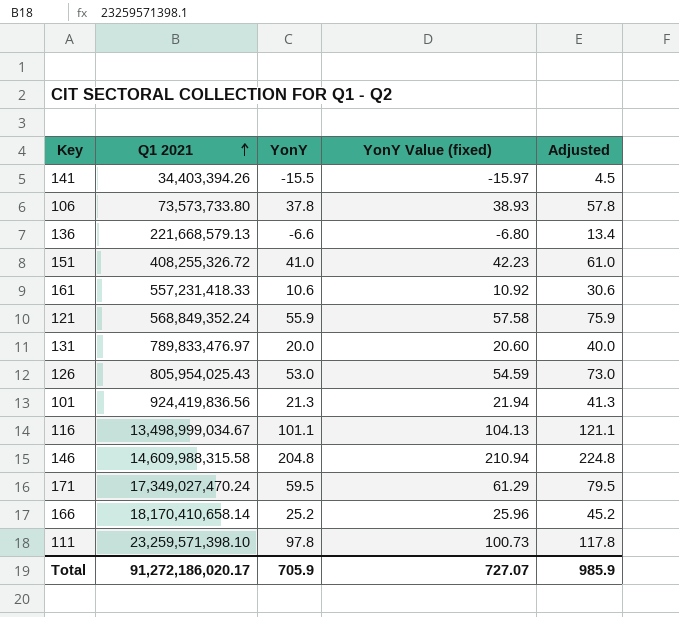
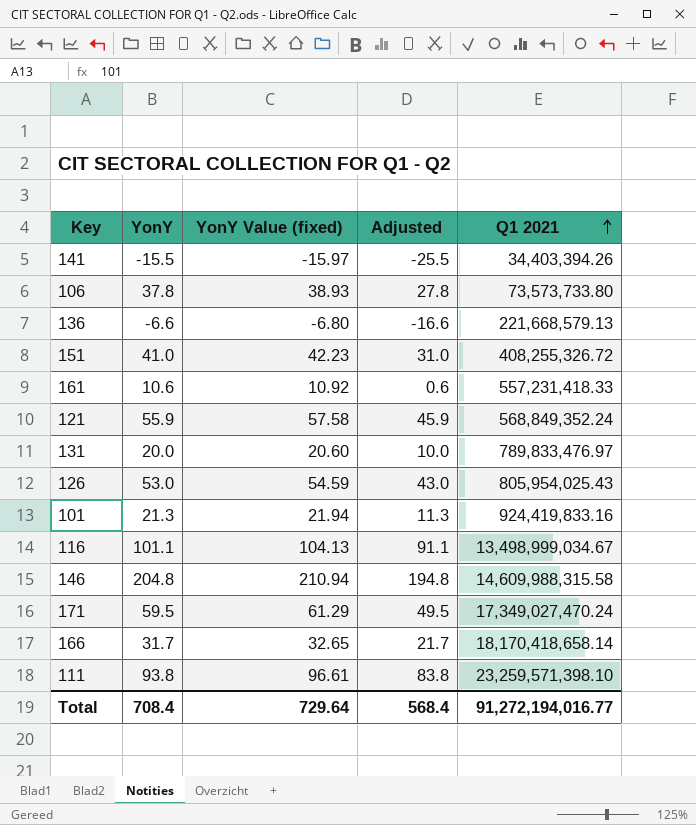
column Adjusted | formula: [YonY] + 20 -> [YonY] - 10
column Q1 2021 | position: 2 -> 5
101 | Q1 2021: 924,419,836.56 -> 924,419,833.16
166 | YonY: 25.2 -> 31.7
166 | YonY Value (fixed): 25.96 -> 32.65
166 | Q1 2021: 18,170,410,658.14 -> 18,170,418,658.14
111 | YonY: 97.8 -> 93.8
111 | YonY Value (fixed): 100.73 -> 96.61
Total | YonY: 705.9 -> 708.4
Total | YonY Value (fixed): 727.07 -> 729.64
Total | Adjusted: 985.9 -> 568.4
Total | Q1 2021: 91,272,186,020.17 -> 91,272,194,016.77

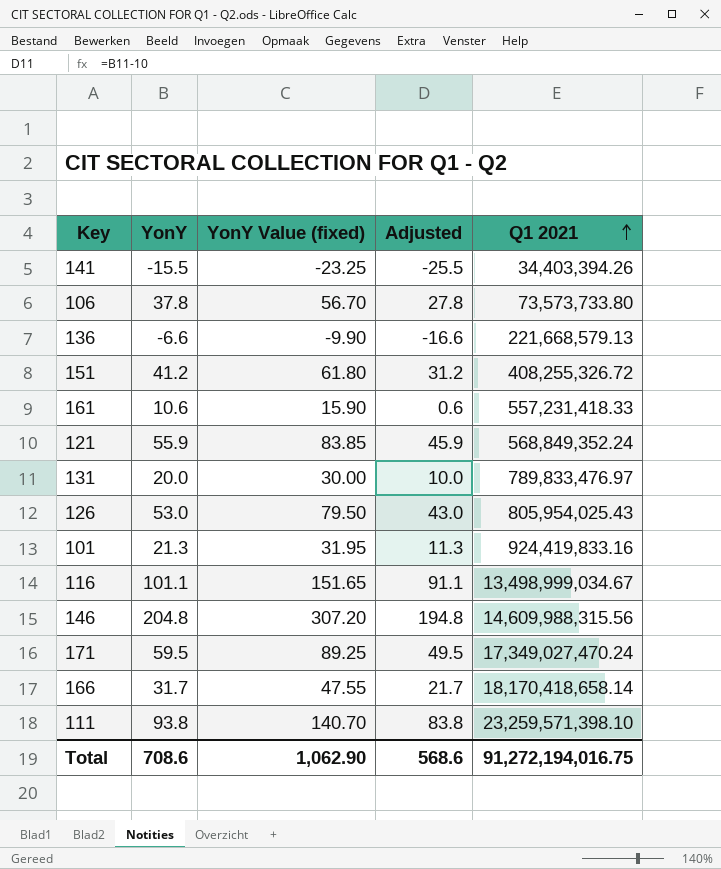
column YonY Value (fixed) | formula: [YonY] * 1.03 -> [YonY] * 1.5
151 | YonY: 41.0 -> 41.2
151 | Adjusted: 31.0 -> 31.2
146 | Q1 2021: 14,609,988,315.58 -> 14,609,988,315.56
Total | YonY: 708.4 -> 708.6
Total | YonY Value (fixed): 729.64 -> 1,062.90
Total | Adjusted: 568.4 -> 568.6
Total | Q1 2021: 91,272,194,016.77 -> 91,272,194,016.75

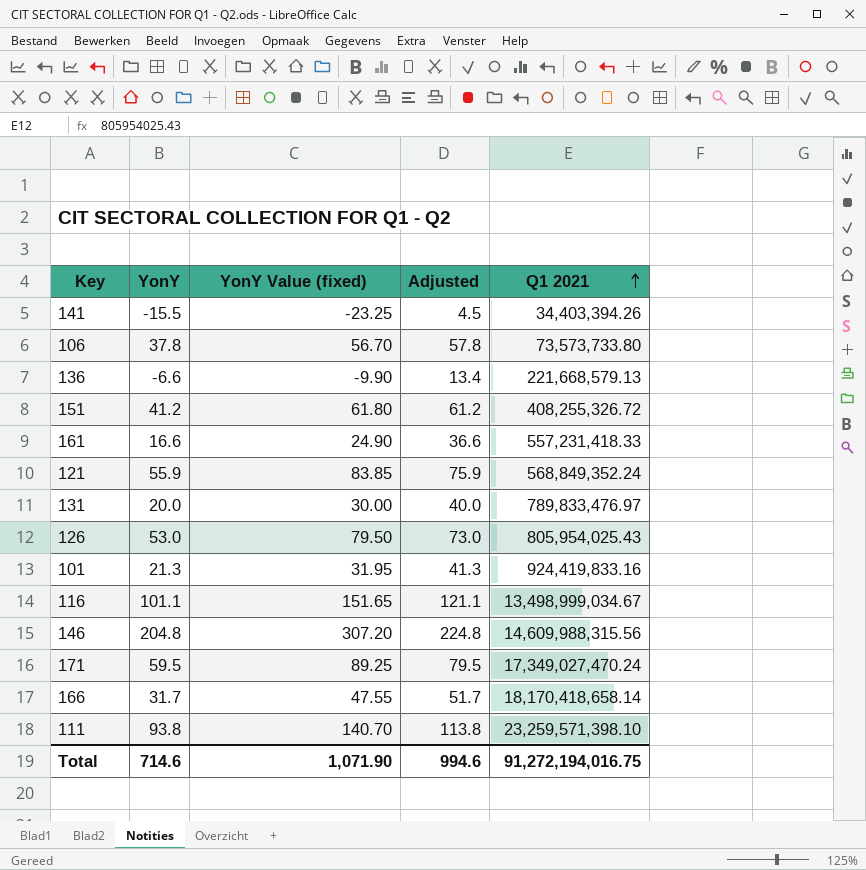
column Adjusted | formula: [YonY] - 10 -> [YonY] + 20
161 | YonY: 10.6 -> 16.6
161 | YonY Value (fixed): 15.90 -> 24.90
Total | YonY: 708.6 -> 714.6
Total | YonY Value (fixed): 1,062.90 -> 1,071.90
Total | Adjusted: 568.6 -> 994.6

